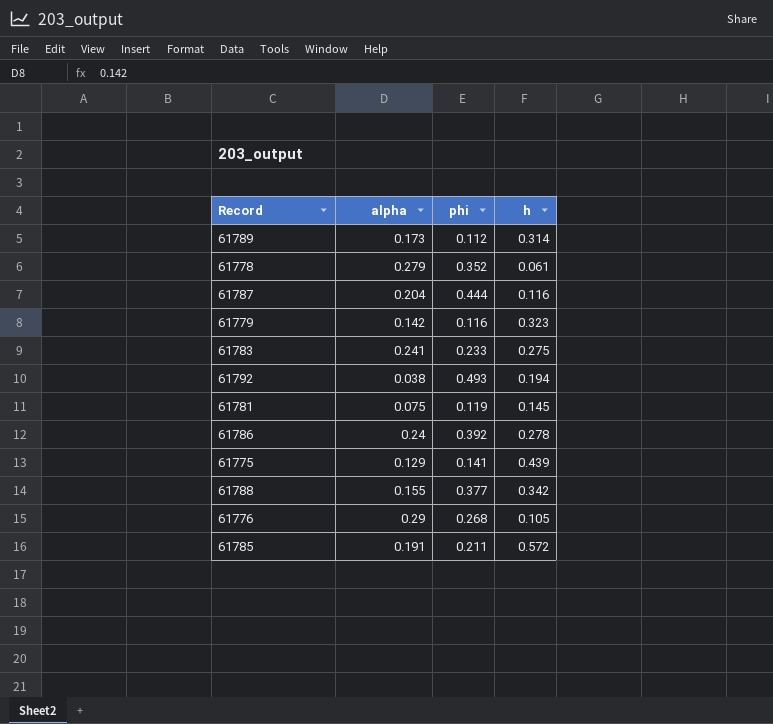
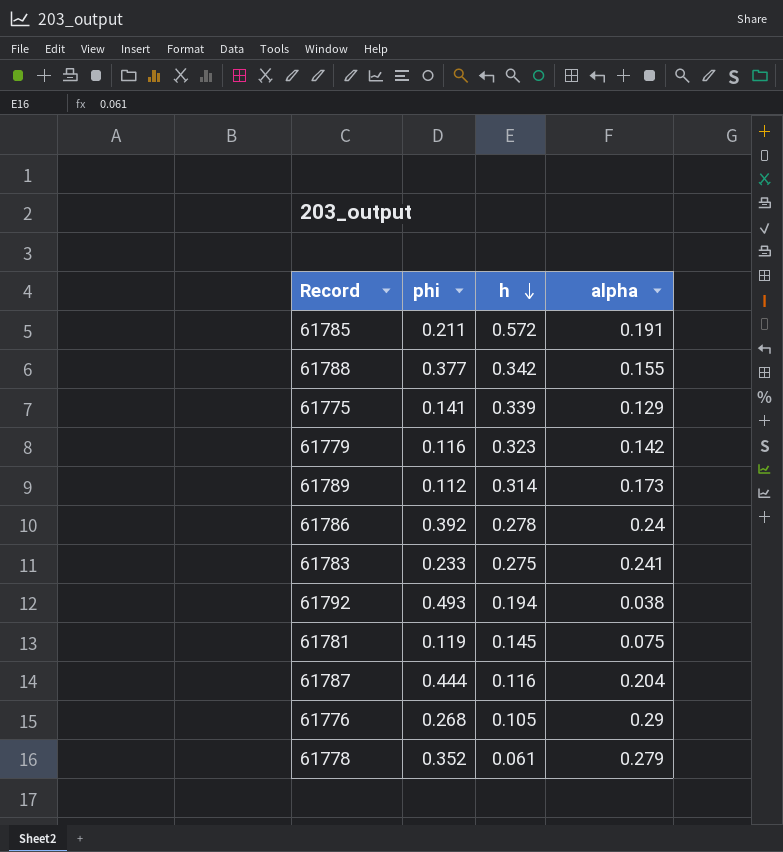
row order: none -> h descending
column alpha | position: 2 -> 4
61775 | h: 0.439 -> 0.339

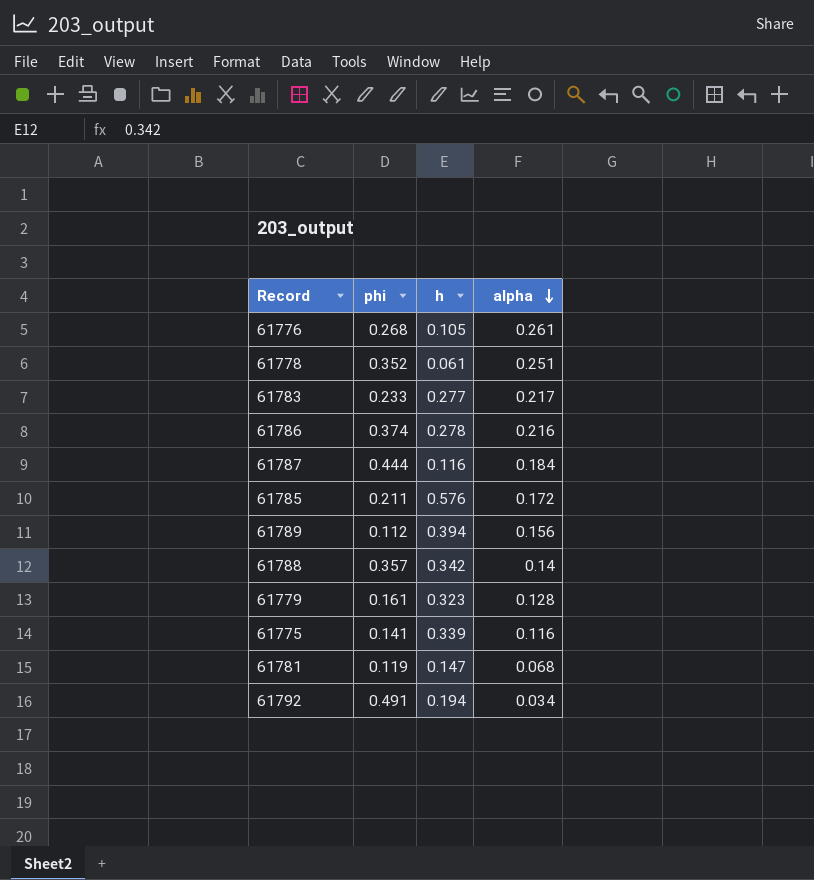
row order: h descending -> alpha descending
61776 | alpha: 0.29 -> 0.261
61778 | alpha: 0.279 -> 0.251
61783 | h: 0.275 -> 0.277
61783 | alpha: 0.241 -> 0.217
61786 | phi: 0.392 -> 0.374
61786 | alpha: 0.24 -> 0.216
61787 | alpha: 0.204 -> 0.184
61785 | h: 0.572 -> 0.576
61785 | alpha: 0.191 -> 0.172
61789 | h: 0.314 -> 0.394
61789 | alpha: 0.173 -> 0.156
61788 | phi: 0.377 -> 0.357
61788 | alpha: 0.155 -> 0.14
61779 | phi: 0.116 -> 0.161
61779 | alpha: 0.142 -> 0.128
61775 | alpha: 0.129 -> 0.116
61781 | h: 0.145 -> 0.147
61781 | alpha: 0.075 -> 0.068
61792 | phi: 0.493 -> 0.491
61792 | alpha: 0.038 -> 0.034

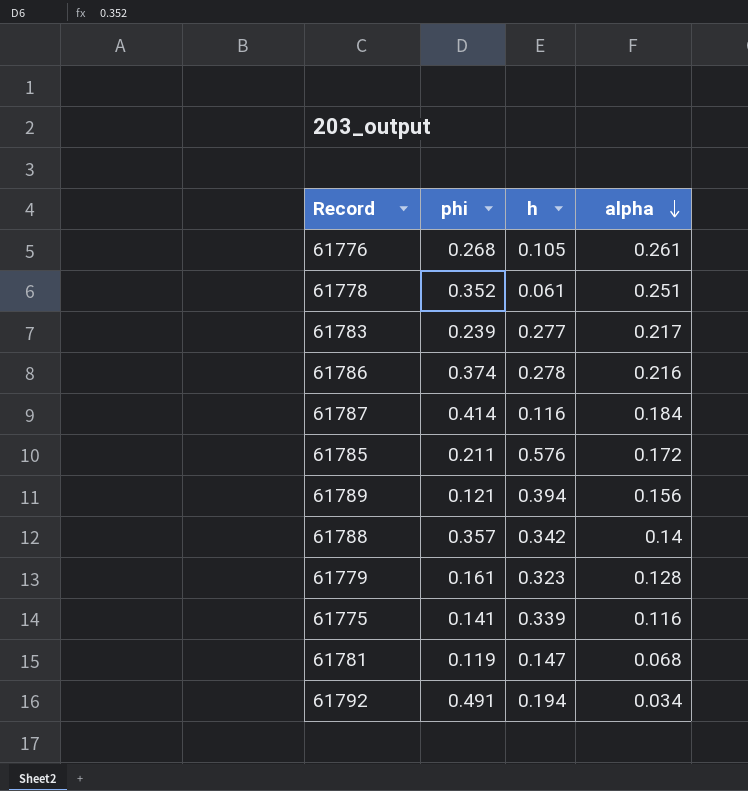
61783 | phi: 0.233 -> 0.239
61787 | phi: 0.444 -> 0.414
61789 | phi: 0.112 -> 0.121

